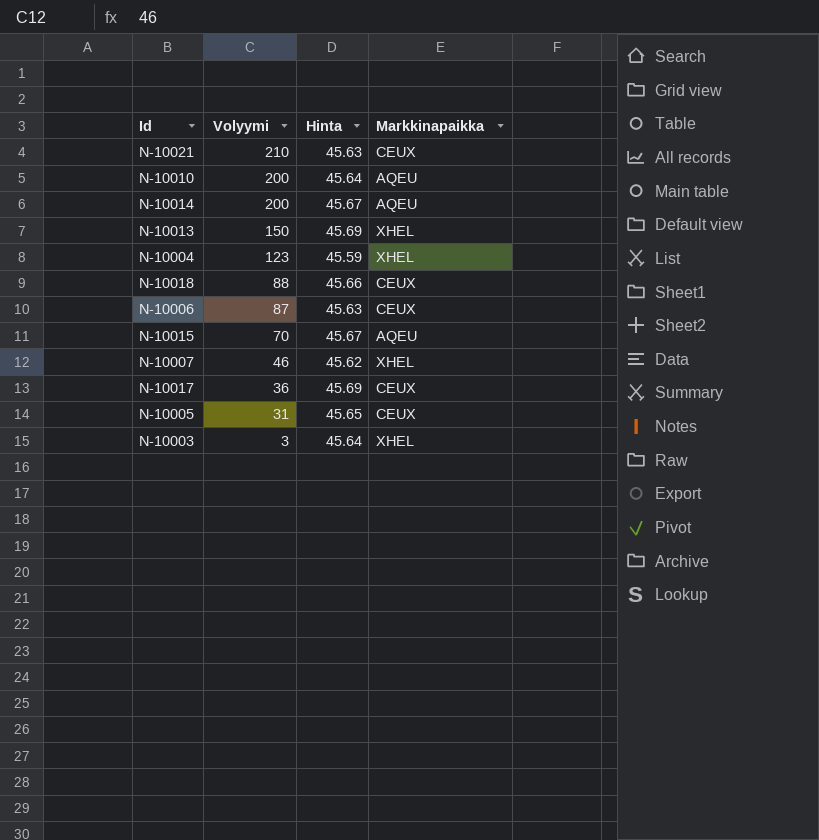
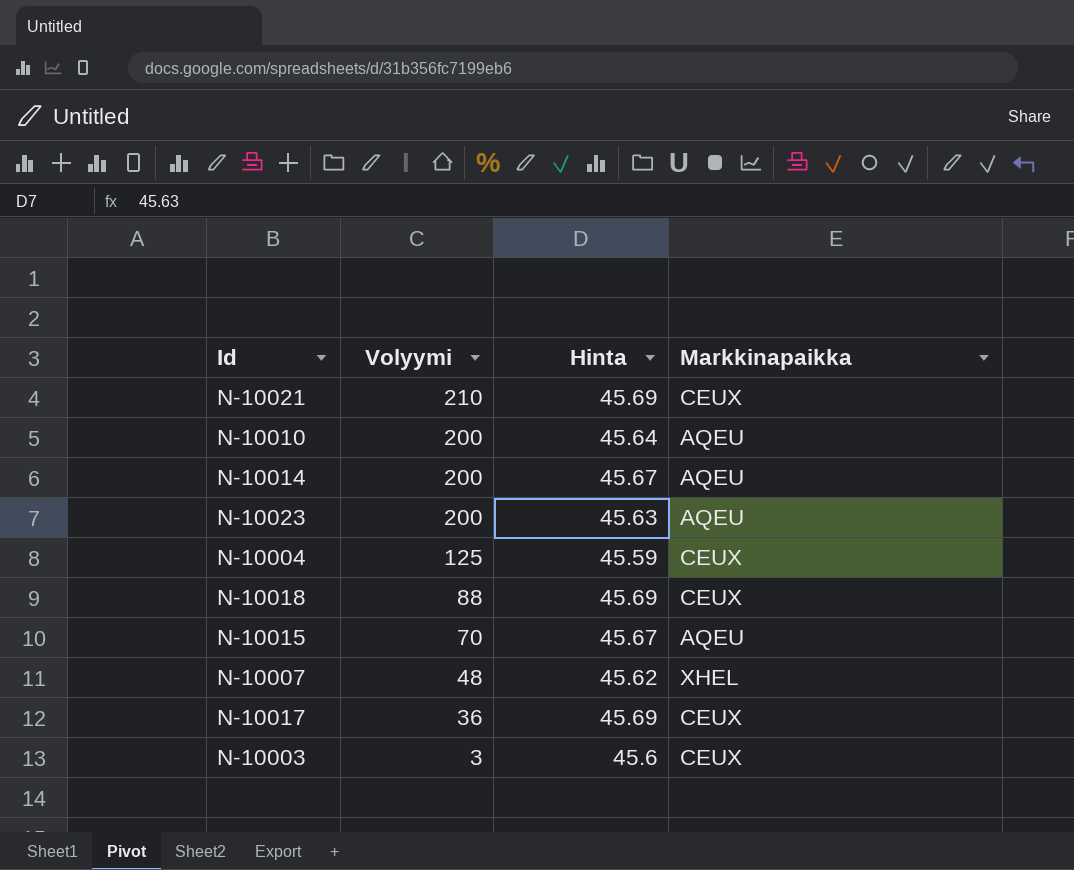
row N-10013: 150 | 45.69 | XHEL -> none
row N-10006: 87 | 45.63 | CEUX -> none
row N-10005: 31 | 45.65 | CEUX -> none
N-10021 | Hinta: 45.63 -> 45.69
row N-10023: none -> 200 | 45.63 | AQEU
N-10004 | Volyymi: 123 -> 125
N-10004 | Markkinapaikka: XHEL -> CEUX
N-10018 | Hinta: 45.66 -> 45.69
N-10007 | Volyymi: 46 -> 48
N-10003 | Hinta: 45.64 -> 45.6
N-10003 | Markkinapaikka: XHEL -> CEUX

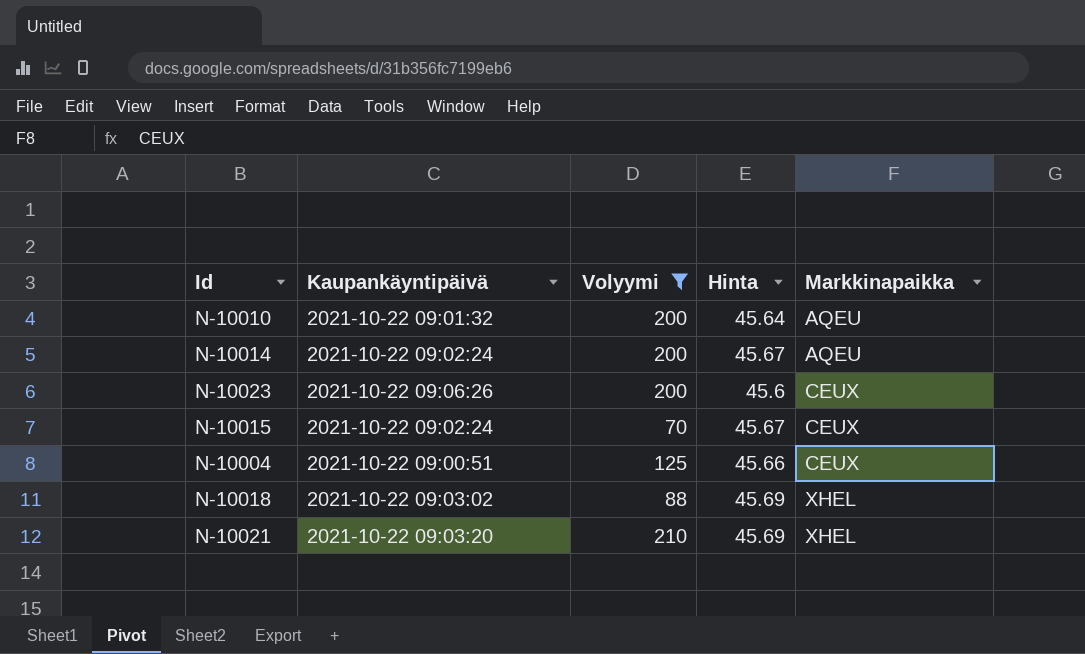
filter: none -> Volyymi >= 70
row order: Volyymi descending -> Markkinapaikka ascending
column Kaupankäyntipäivä | position: none -> 2
N-10023 | Hinta: 45.63 -> 45.6
N-10023 | Markkinapaikka: AQEU -> CEUX
N-10015 | Markkinapaikka: AQEU -> CEUX
N-10004 | Hinta: 45.59 -> 45.66
N-10018 | Markkinapaikka: CEUX -> XHEL
N-10021 | Markkinapaikka: CEUX -> XHEL

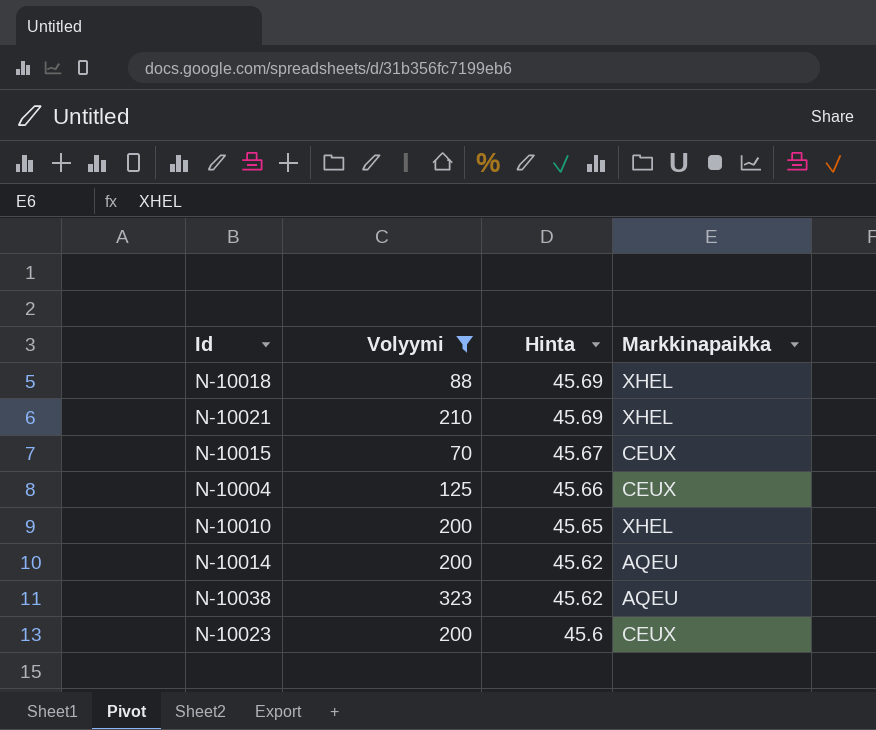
row order: Markkinapaikka ascending -> Hinta descending
column Kaupankäyntipäivä | position: 2 -> none
N-10010 | Hinta: 45.64 -> 45.65
N-10010 | Markkinapaikka: AQEU -> XHEL
N-10014 | Hinta: 45.67 -> 45.62
row N-10038: none -> 323 | 45.62 | AQEU

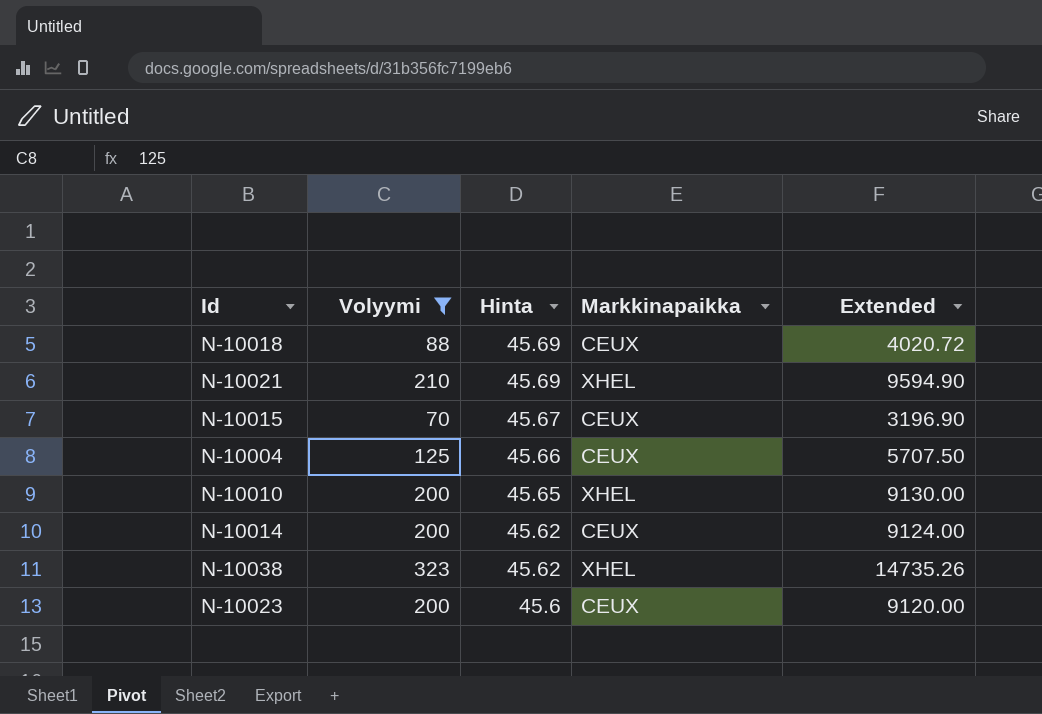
column Extended | formula: none -> [Volyymi] * [Hinta]
N-10018 | Markkinapaikka: XHEL -> CEUX
N-10014 | Markkinapaikka: AQEU -> CEUX
N-10038 | Markkinapaikka: AQEU -> XHEL

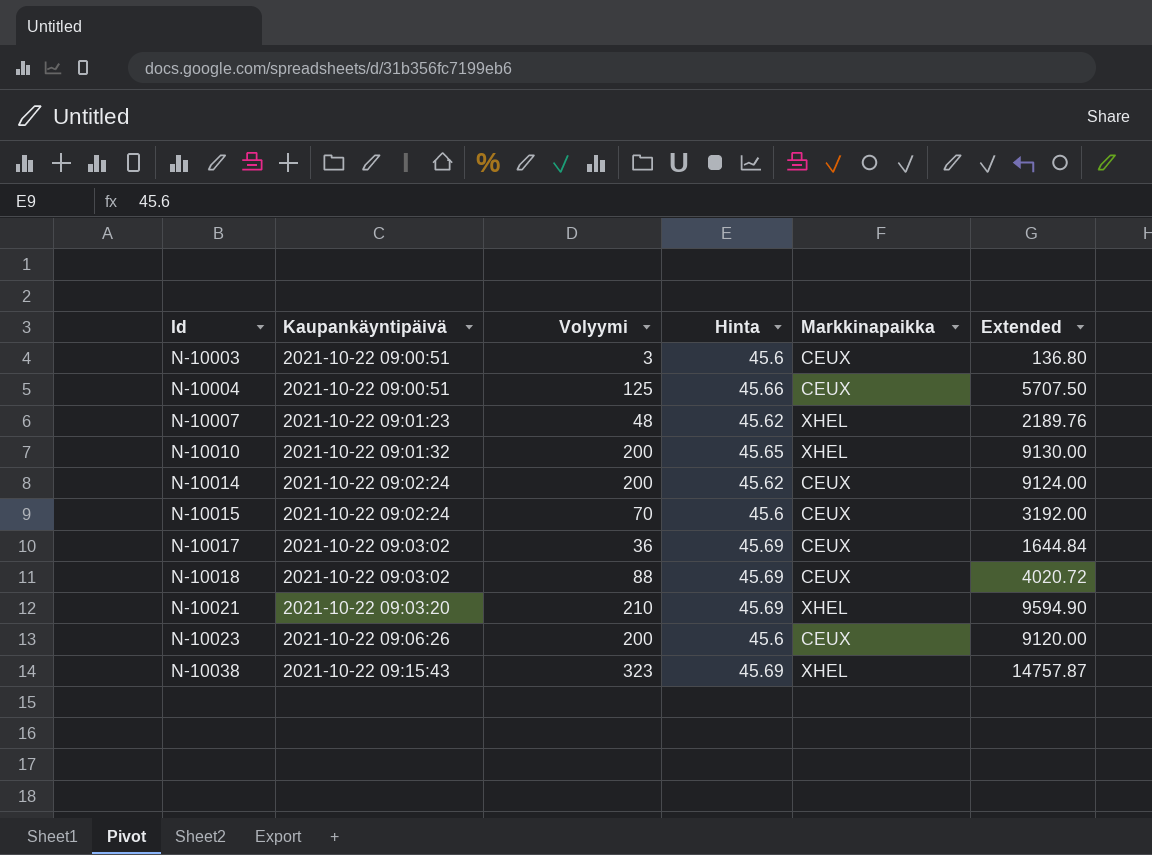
filter: Volyymi >= 70 -> none
row order: Hinta descending -> Id ascending
column Kaupankäyntipäivä | position: none -> 2
N-10015 | Hinta: 45.67 -> 45.6
N-10015 | Extended: 3196.90 -> 3192.00
N-10038 | Hinta: 45.62 -> 45.69
N-10038 | Extended: 14735.26 -> 14757.87

